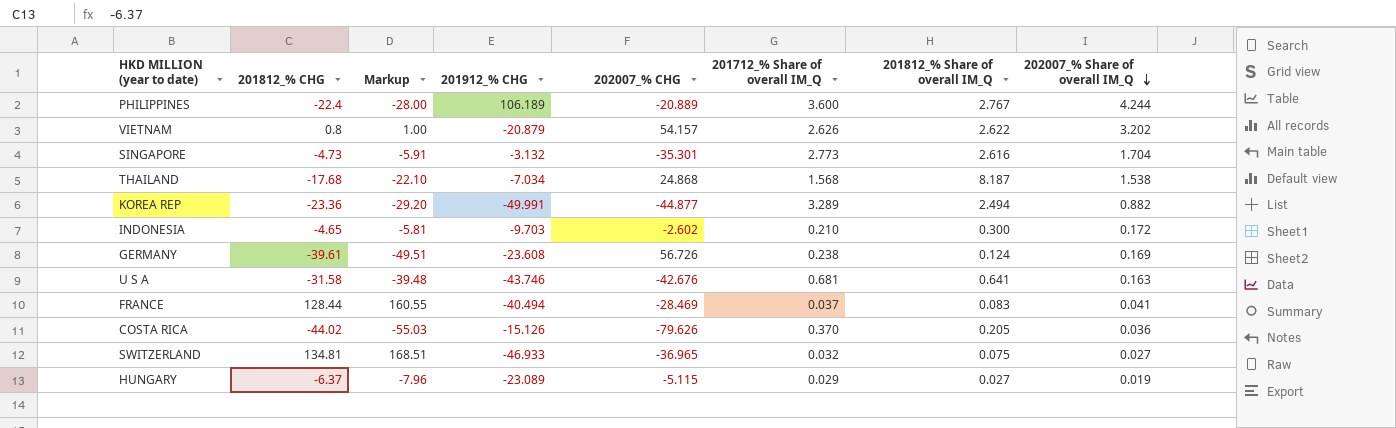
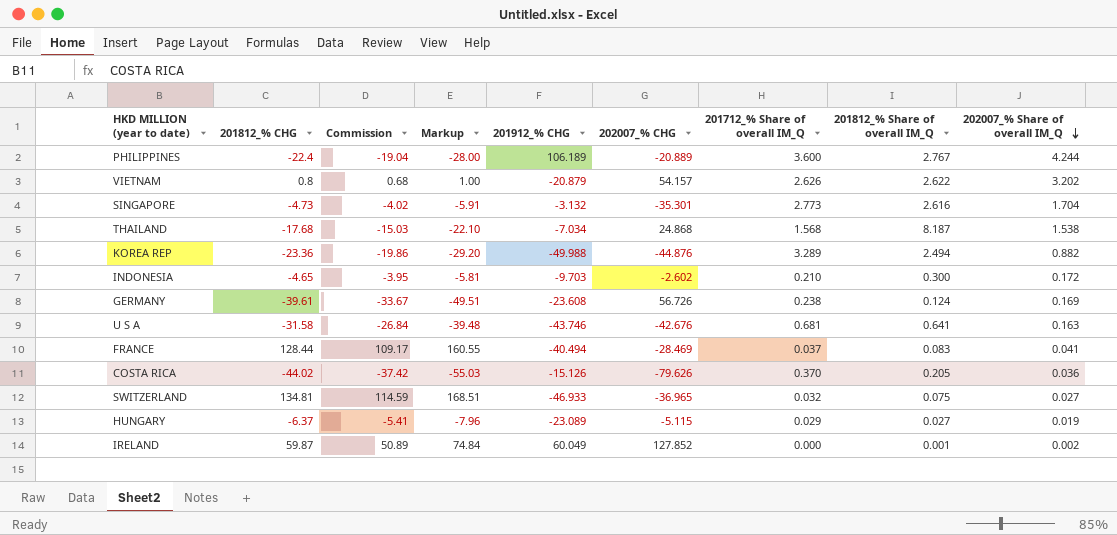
column Commission | formula: none -> [201812_% CHG] * 0.85
KOREA REP | 201912_% CHG: -49.991 -> -49.988
KOREA REP | 202007_% CHG: -44.877 -> -44.876
row IRELAND: none -> 59.87 | 50.89 | 74.84 | 60.049 | 127.852 | 0.000 | 0.001 | 0.002

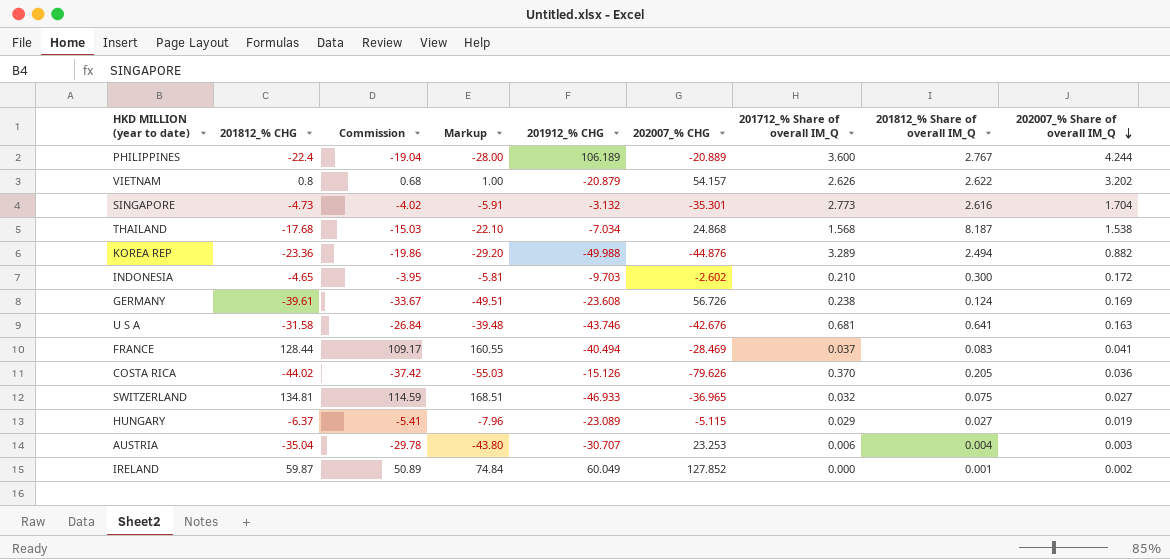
row AUSTRIA: none -> -35.04 | -29.78 | -43.80 | -30.707 | 23.253 | 0.006 | 0.004 | 0.003

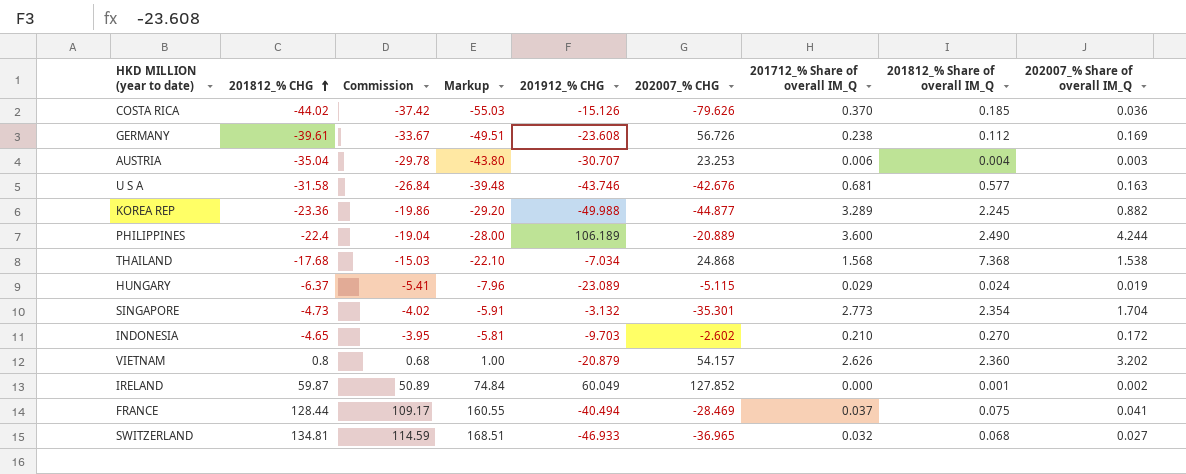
row order: 202007_% Share of overall IM_Q descending -> 201812_% CHG ascending
COSTA RICA | 201812_% Share of overall IM_Q: 0.205 -> 0.185
GERMANY | 201812_% Share of overall IM_Q: 0.124 -> 0.112
U S A | 201812_% Share of overall IM_Q: 0.641 -> 0.577
KOREA REP | 202007_% CHG: -44.876 -> -44.877
KOREA REP | 201812_% Share of overall IM_Q: 2.494 -> 2.245
PHILIPPINES | 201812_% Share of overall IM_Q: 2.767 -> 2.490
THAILAND | 201812_% Share of overall IM_Q: 8.187 -> 7.368
HUNGARY | 201812_% Share of overall IM_Q: 0.027 -> 0.024
SINGAPORE | 201812_% Share of overall IM_Q: 2.616 -> 2.354
INDONESIA | 201812_% Share of overall IM_Q: 0.300 -> 0.270
VIETNAM | 201812_% Share of overall IM_Q: 2.622 -> 2.360
FRANCE | 201812_% Share of overall IM_Q: 0.083 -> 0.075
SWITZERLAND | 201812_% Share of overall IM_Q: 0.075 -> 0.068

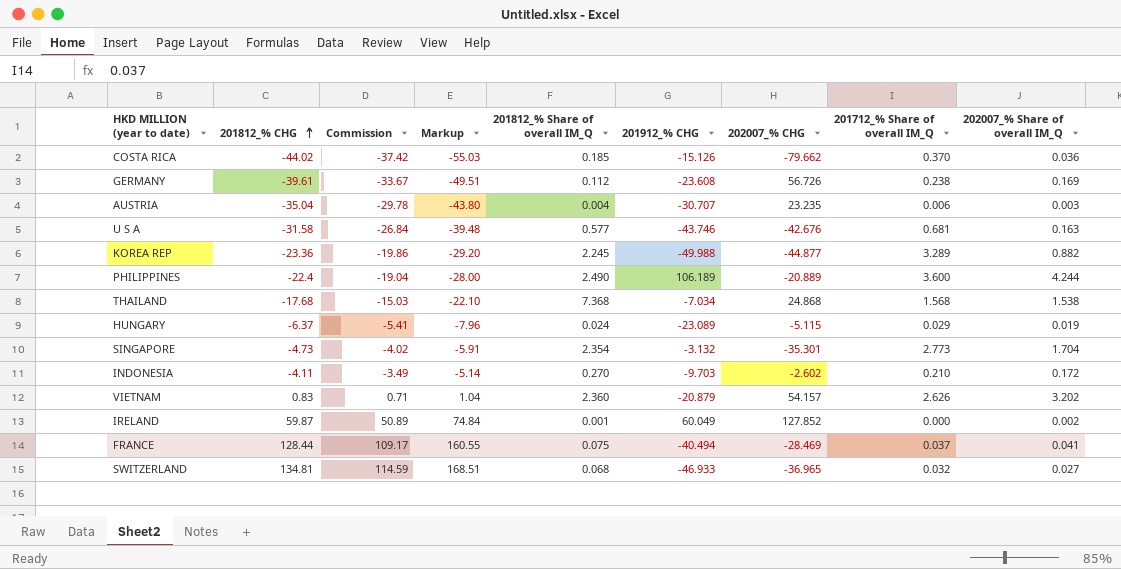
column 201812_% Share of overall IM_Q | position: 8 -> 5
COSTA RICA | 202007_% CHG: -79.626 -> -79.662
AUSTRIA | 202007_% CHG: 23.253 -> 23.235
INDONESIA | 201812_% CHG: -4.65 -> -4.11
INDONESIA | Commission: -3.95 -> -3.49
INDONESIA | Markup: -5.81 -> -5.14
VIETNAM | 201812_% CHG: 0.8 -> 0.83
VIETNAM | Commission: 0.68 -> 0.71
VIETNAM | Markup: 1.00 -> 1.04

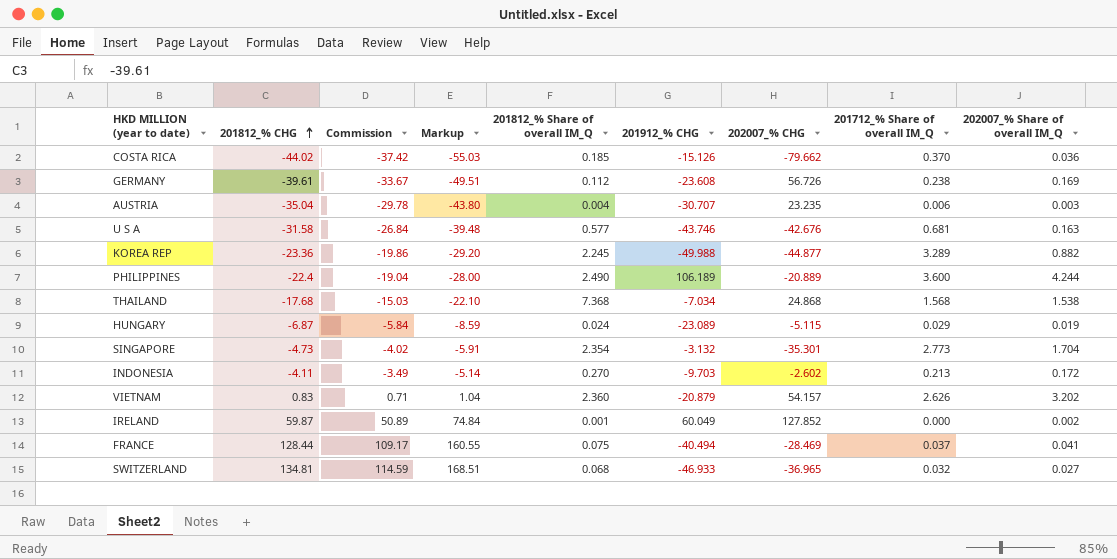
HUNGARY | 201812_% CHG: -6.37 -> -6.87
HUNGARY | Commission: -5.41 -> -5.84
HUNGARY | Markup: -7.96 -> -8.59
INDONESIA | 201712_% Share of overall IM_Q: 0.210 -> 0.213

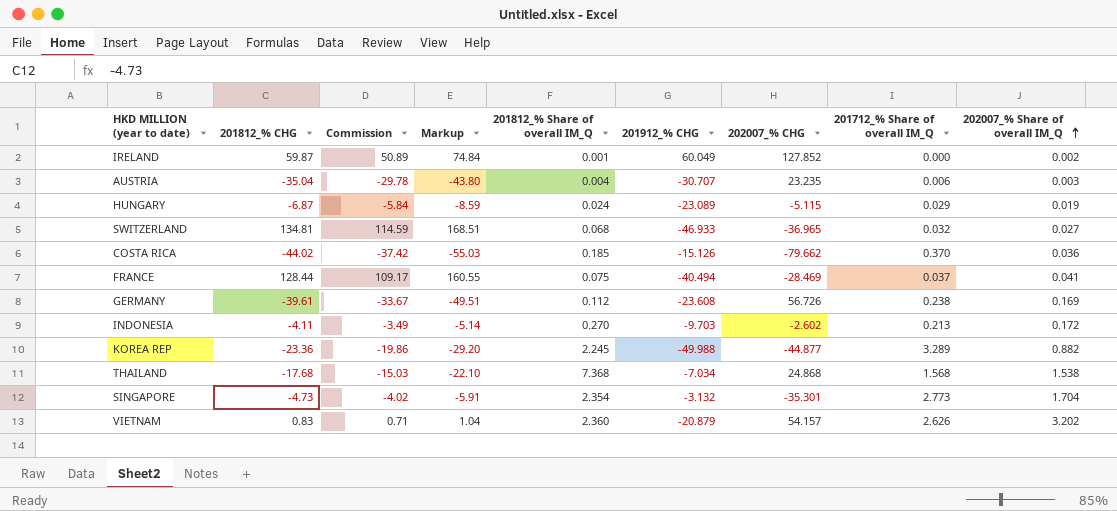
row order: 201812_% CHG ascending -> 202007_% Share of overall IM_Q ascending
row U S A: -31.58 | -26.84 | -39.48 | 0.577 | -43.746 | -42.676 | 0.681 | 0.163 -> none
row PHILIPPINES: -22.4 | -19.04 | -28.00 | 2.490 | 106.189 | -20.889 | 3.600 | 4.244 -> none

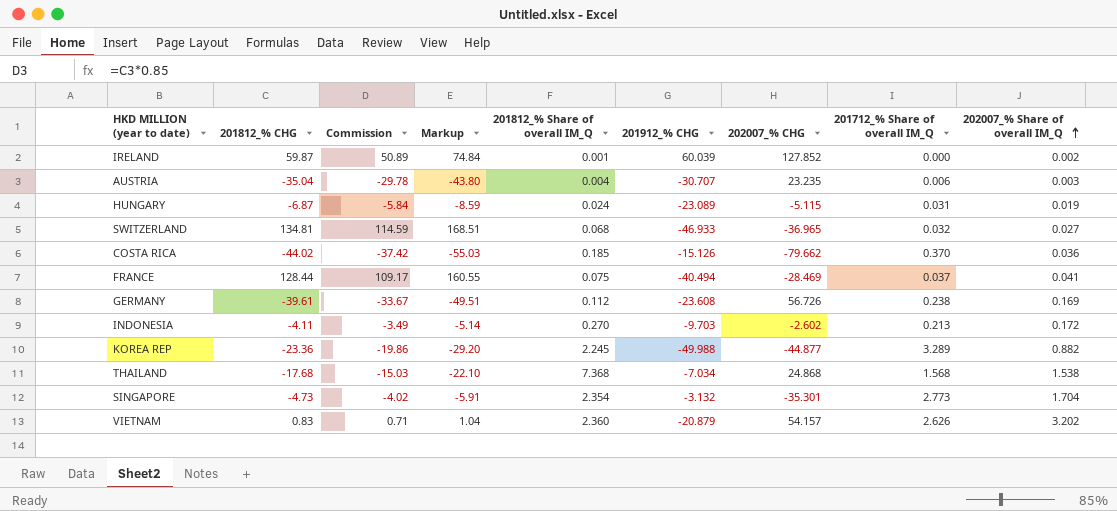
IRELAND | 201912_% CHG: 60.049 -> 60.039
HUNGARY | 201712_% Share of overall IM_Q: 0.029 -> 0.031

